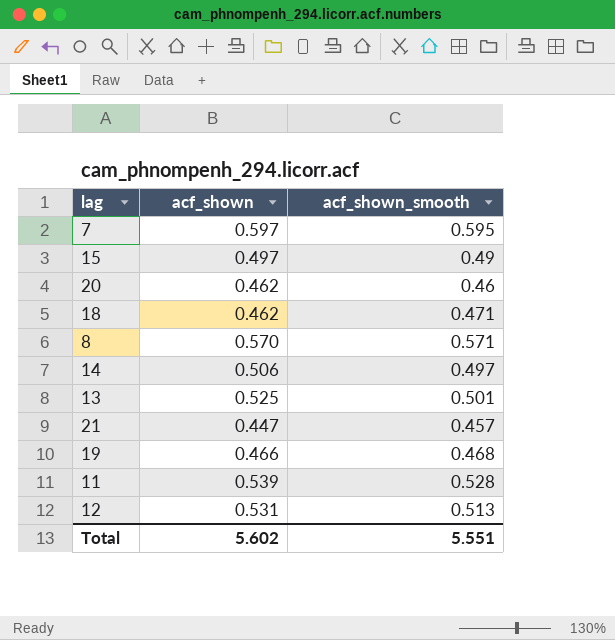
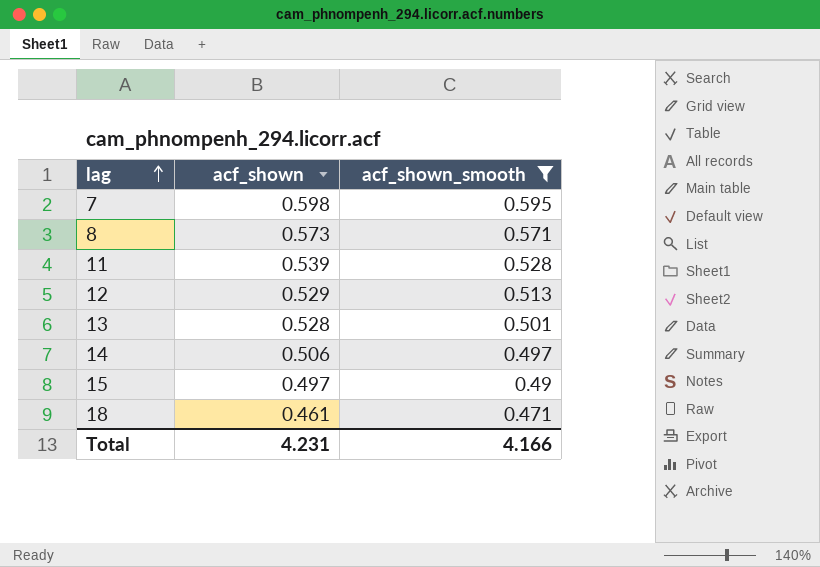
filter: none -> acf_shown_smooth >= 0.471
row order: none -> lag ascending
7 | acf_shown: 0.597 -> 0.598
8 | acf_shown: 0.570 -> 0.573
12 | acf_shown: 0.531 -> 0.529
13 | acf_shown: 0.525 -> 0.528
18 | acf_shown: 0.462 -> 0.461
Total | acf_shown: 5.602 -> 4.231
Total | acf_shown_smooth: 5.551 -> 4.166

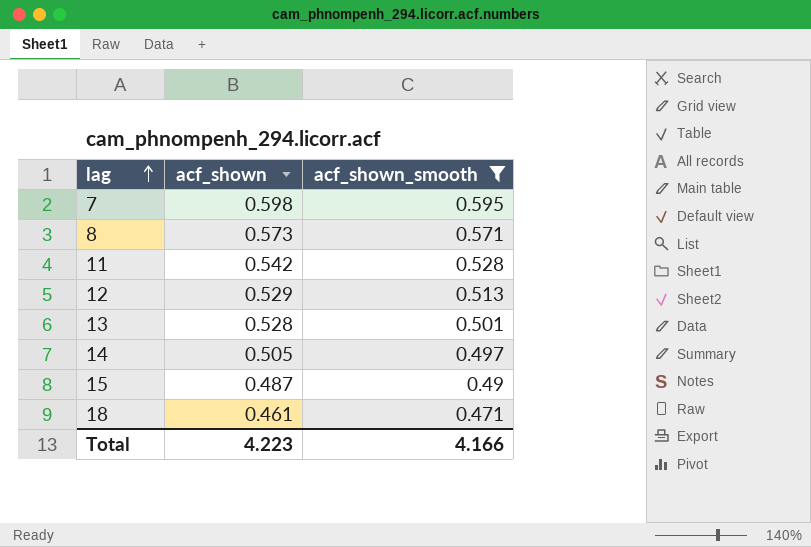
11 | acf_shown: 0.539 -> 0.542
14 | acf_shown: 0.506 -> 0.505
15 | acf_shown: 0.497 -> 0.487
Total | acf_shown: 4.231 -> 4.223

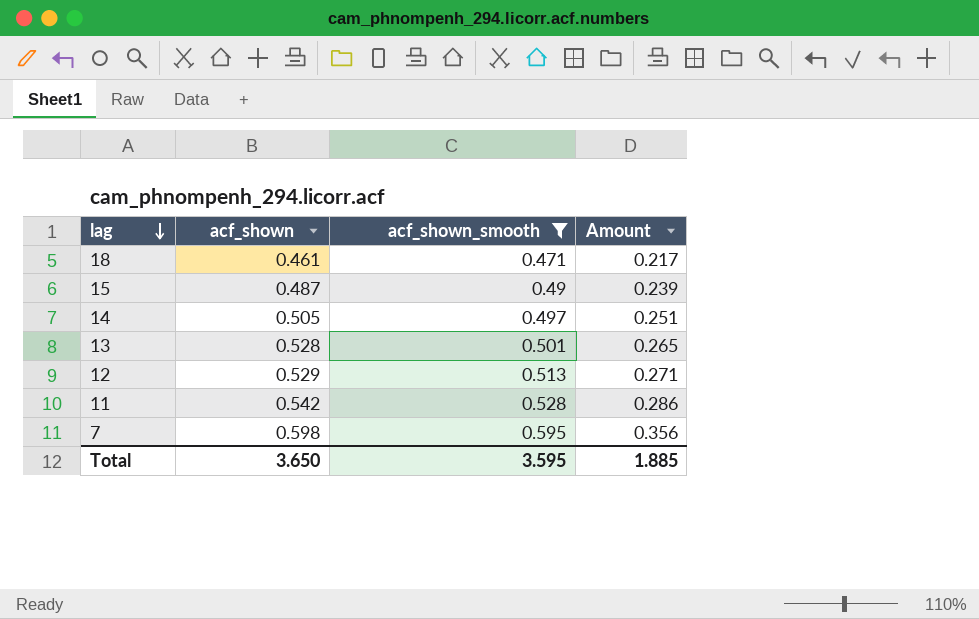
row order: lag ascending -> lag descending
column Amount | formula: none -> [acf_shown] * [acf_shown_smooth]
row 8: 0.573 | 0.571 -> none
Total | acf_shown: 4.223 -> 3.650
Total | acf_shown_smooth: 4.166 -> 3.595

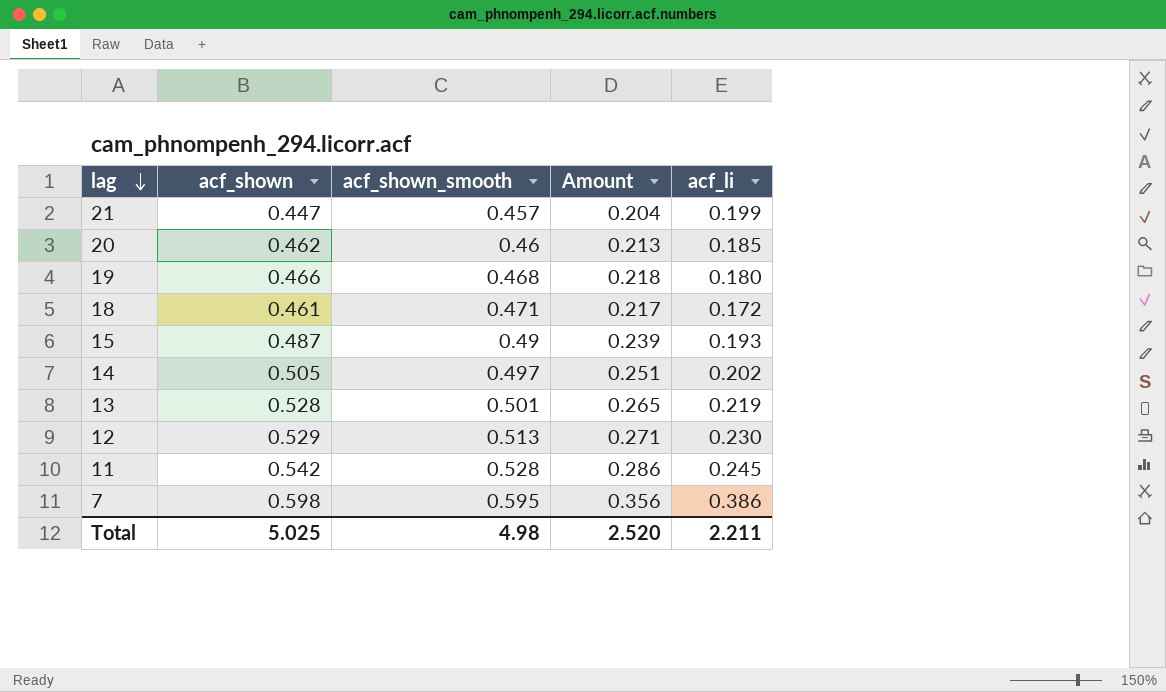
filter: acf_shown_smooth >= 0.471 -> none
column acf_li | position: none -> 5
Total | acf_shown: 3.650 -> 5.025
Total | acf_shown_smooth: 3.595 -> 4.98
Total | Amount: 1.885 -> 2.520

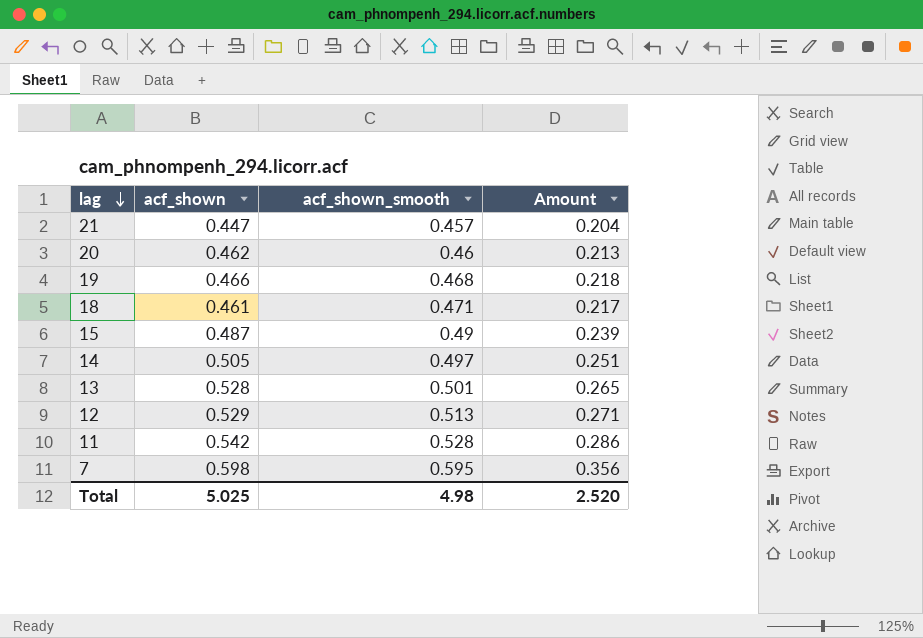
column acf_li | position: 5 -> none

